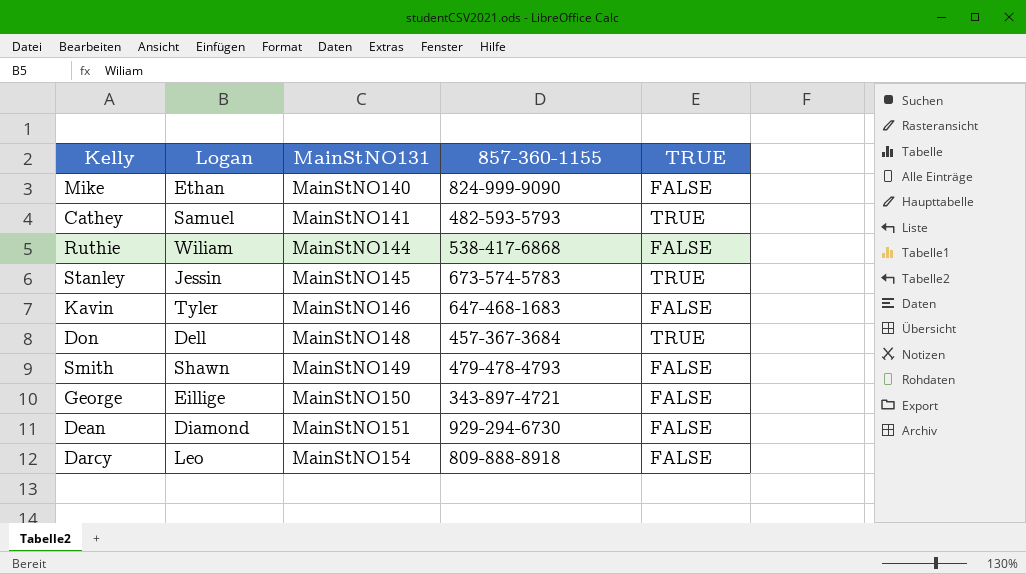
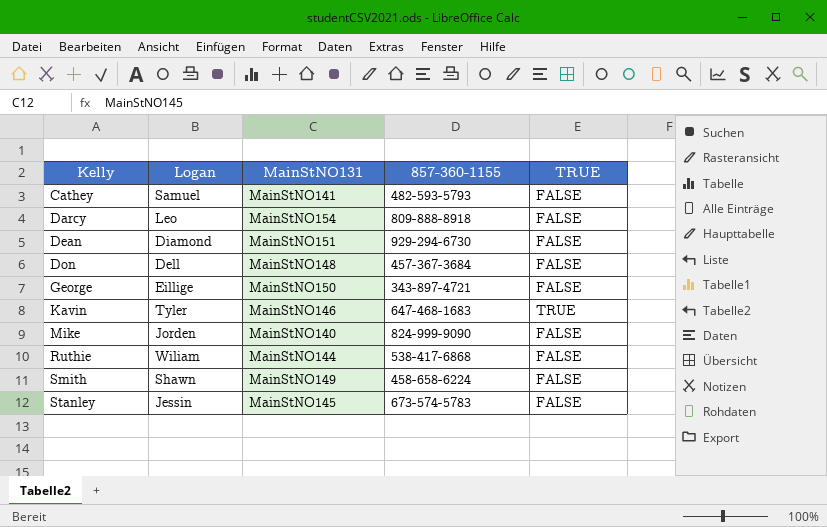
row order: MainStNO131 ascending -> Kelly ascending
Cathey | TRUE: TRUE -> FALSE
Don | TRUE: TRUE -> FALSE
Kavin | TRUE: FALSE -> TRUE
Mike | Logan: Ethan -> Jorden
Smith | 857-360-1155: 479-478-4793 -> 458-658-6224
Stanley | TRUE: TRUE -> FALSE

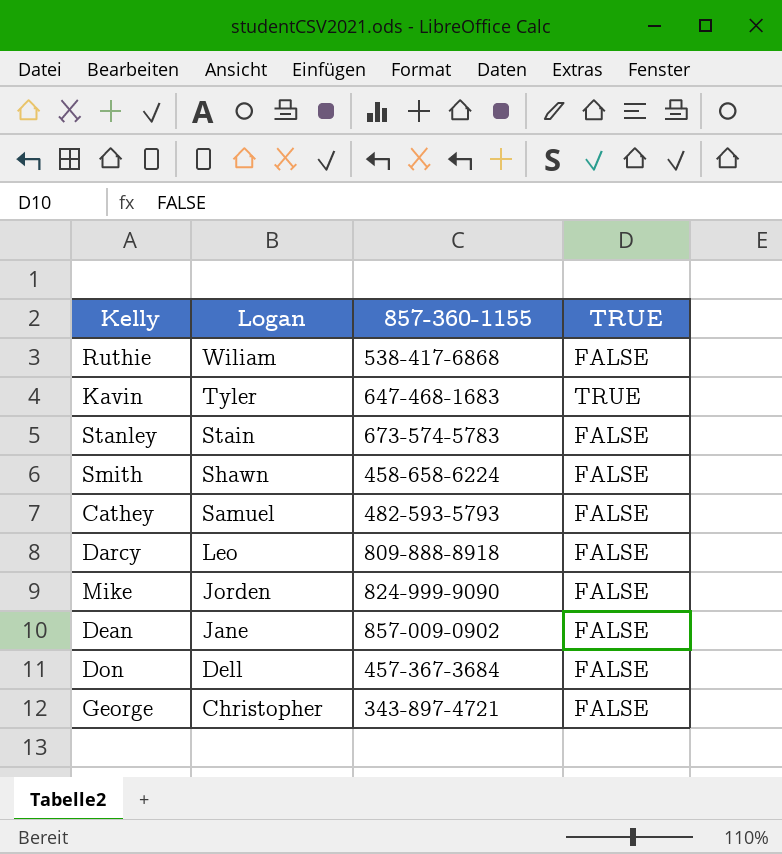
row order: Kelly ascending -> Logan descending
column MainStNO131 | position: 3 -> none
Stanley | Logan: Jessin -> Stain
Dean | Logan: Diamond -> Jane
Dean | 857-360-1155: 929-294-6730 -> 857-009-0902
George | Logan: Eillige -> Christopher

